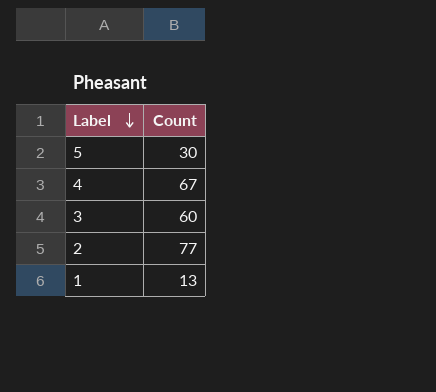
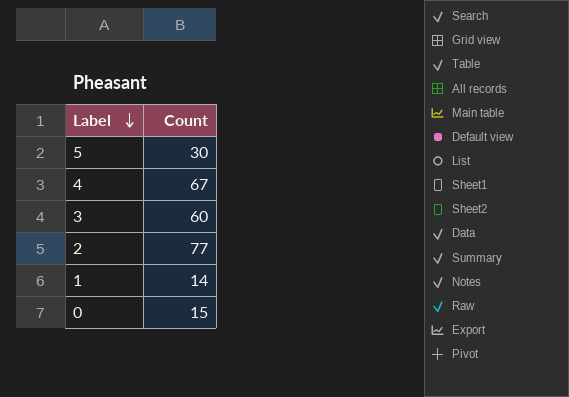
1 | Count: 13 -> 14
row 0: none -> 15

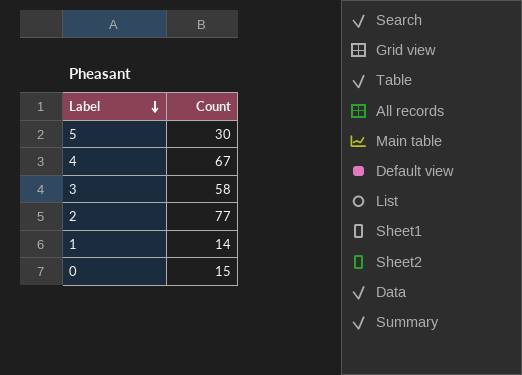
3 | Count: 60 -> 58

